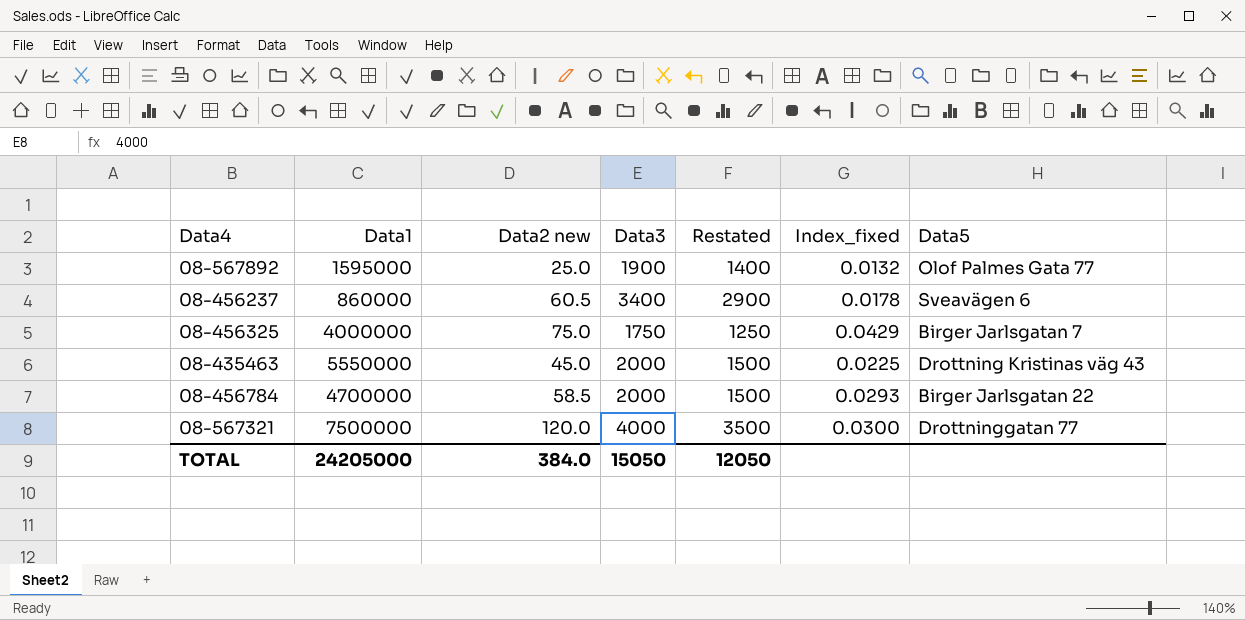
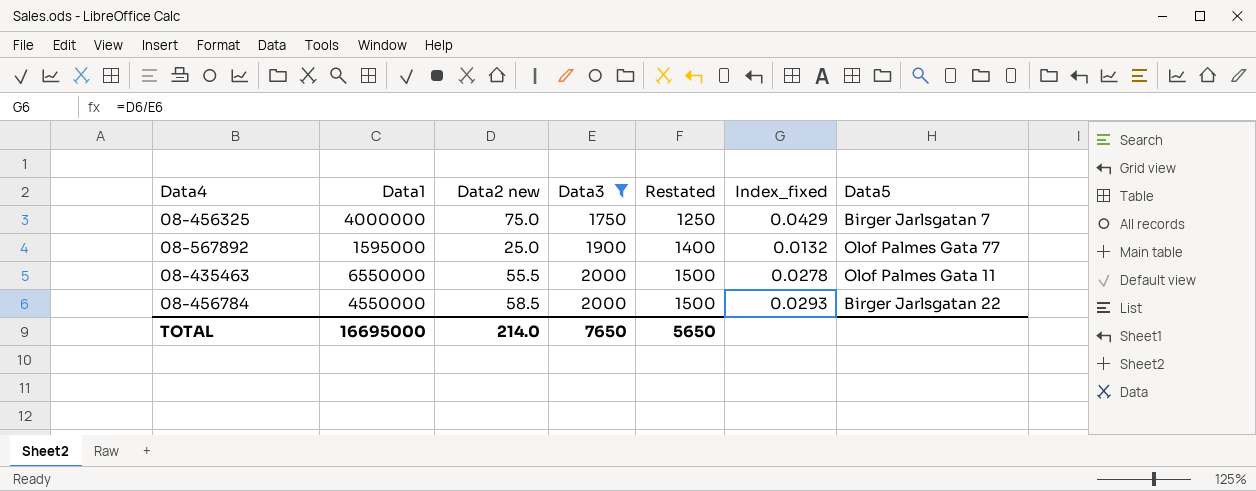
filter: none -> Data3 <= 2000
row order: none -> Data3 ascending
08-435463 | Data1: 5550000 -> 6550000
08-435463 | Data2 new: 45.0 -> 55.5
08-435463 | Index_fixed: 0.0225 -> 0.0278
08-435463 | Data5: Drottning Kristinas väg 43 -> Olof Palmes Gata 11
08-456784 | Data1: 4700000 -> 4550000
TOTAL | Data1: 24205000 -> 16695000
TOTAL | Data2 new: 384.0 -> 214.0
TOTAL | Data3: 15050 -> 7650
TOTAL | Restated: 12050 -> 5650

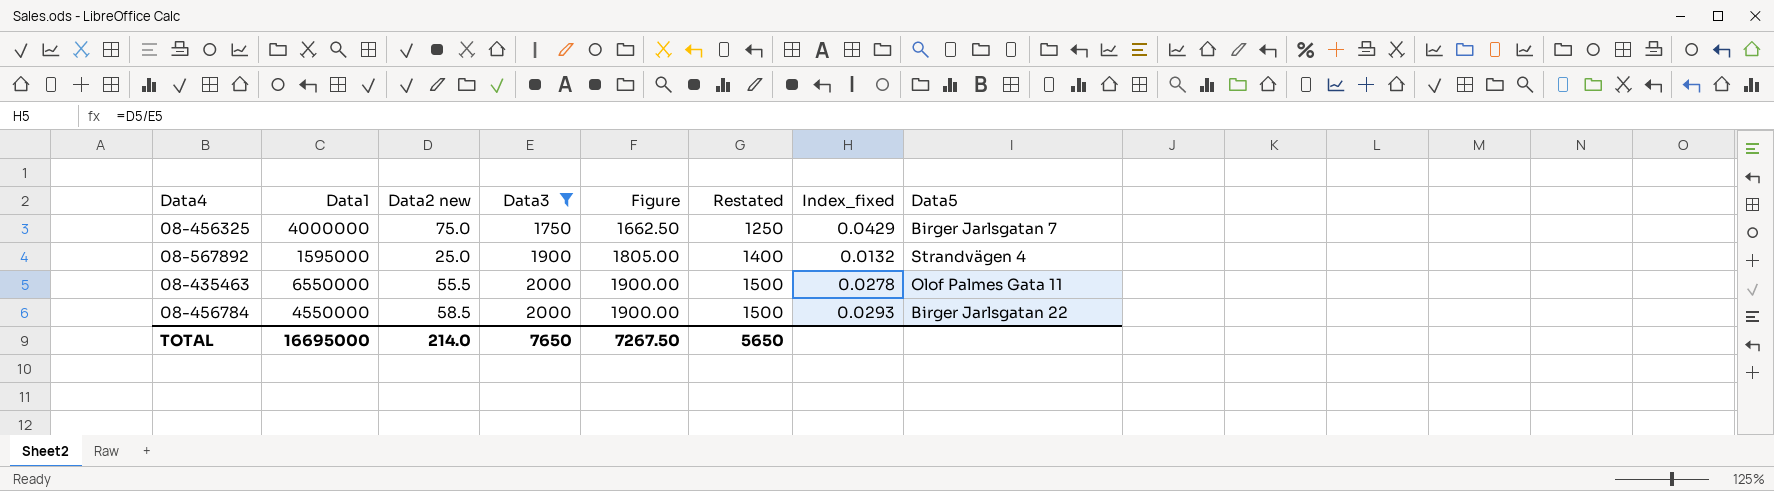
column Figure | formula: none -> [Data3] * 0.95
08-567892 | Data5: Olof Palmes Gata 77 -> Strandvägen 4

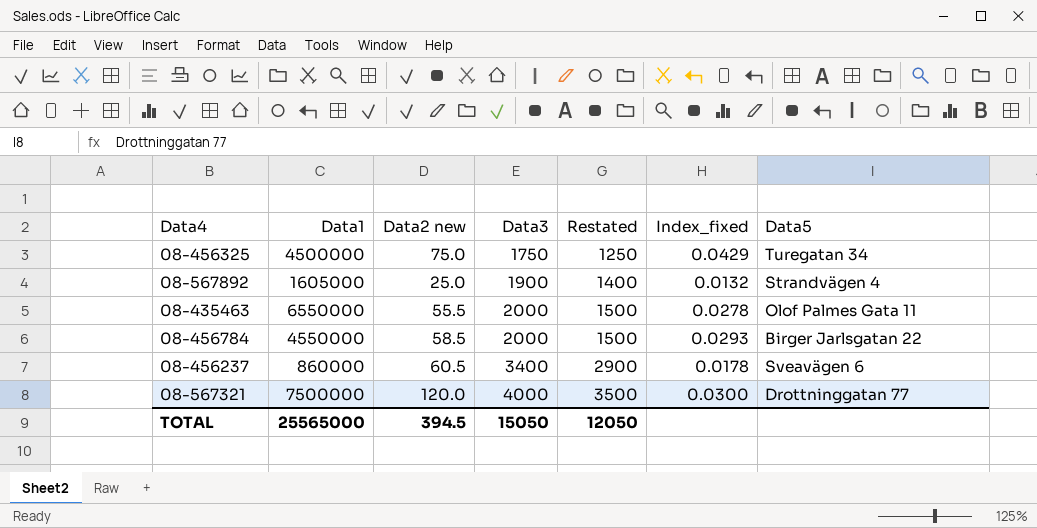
filter: Data3 <= 2000 -> none
column Figure | formula: [Data3] * 0.95 -> none
08-456325 | Data1: 4000000 -> 4500000
08-456325 | Data5: Birger Jarlsgatan 7 -> Turegatan 34
08-567892 | Data1: 1595000 -> 1605000
TOTAL | Data1: 16695000 -> 25565000
TOTAL | Data2 new: 214.0 -> 394.5
TOTAL | Data3: 7650 -> 15050
TOTAL | Restated: 5650 -> 12050

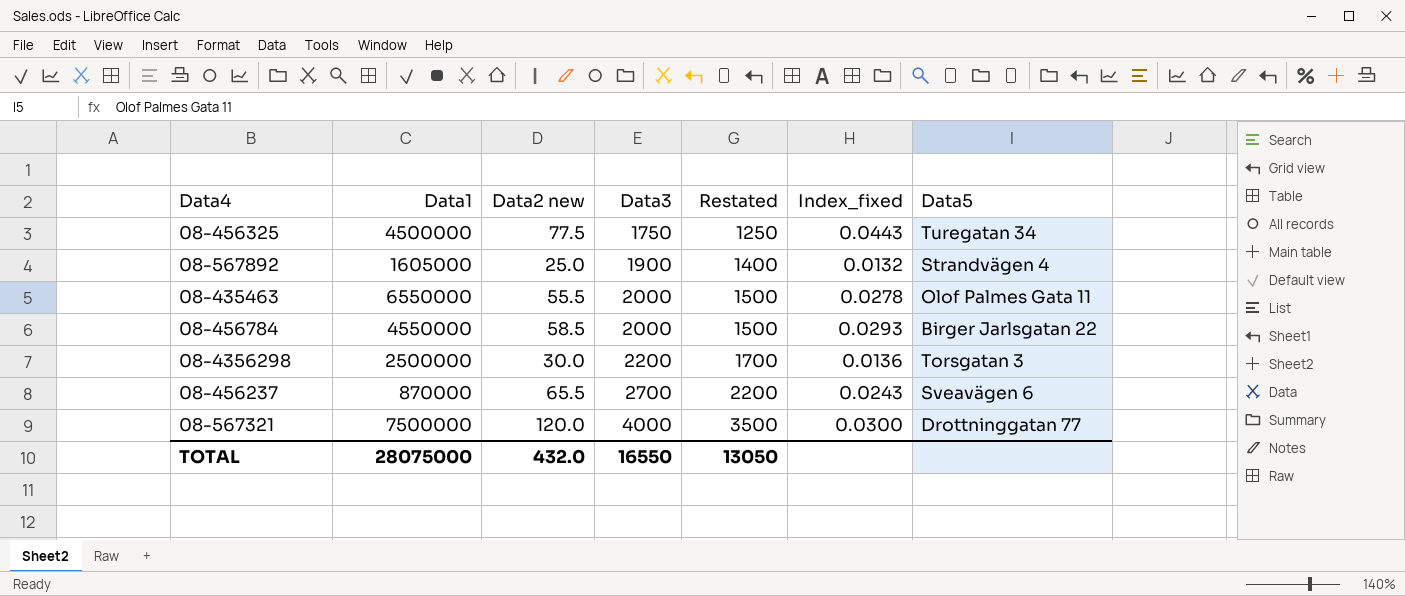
08-456325 | Data2 new: 75.0 -> 77.5
08-456325 | Index_fixed: 0.0429 -> 0.0443
row 08-4356298: none -> 2500000 | 30.0 | 2200 | 1700 | 0.0136 | Torsgatan 3
08-456237 | Data1: 860000 -> 870000
08-456237 | Data2 new: 60.5 -> 65.5
08-456237 | Data3: 3400 -> 2700
08-456237 | Restated: 2900 -> 2200
08-456237 | Index_fixed: 0.0178 -> 0.0243
TOTAL | Data1: 25565000 -> 28075000
TOTAL | Data2 new: 394.5 -> 432.0
TOTAL | Data3: 15050 -> 16550
TOTAL | Restated: 12050 -> 13050

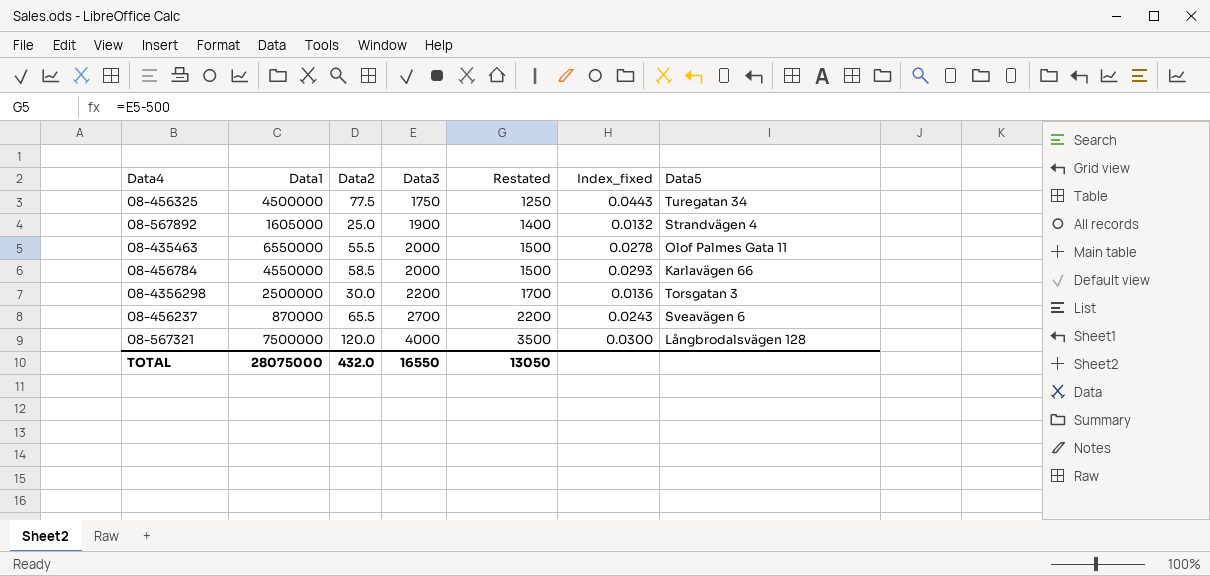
column name: Data2 new -> Data2
08-456784 | Data5: Birger Jarlsgatan 22 -> Karlavägen 66
08-567321 | Data5: Drottninggatan 77 -> Långbrodalsvägen 128

